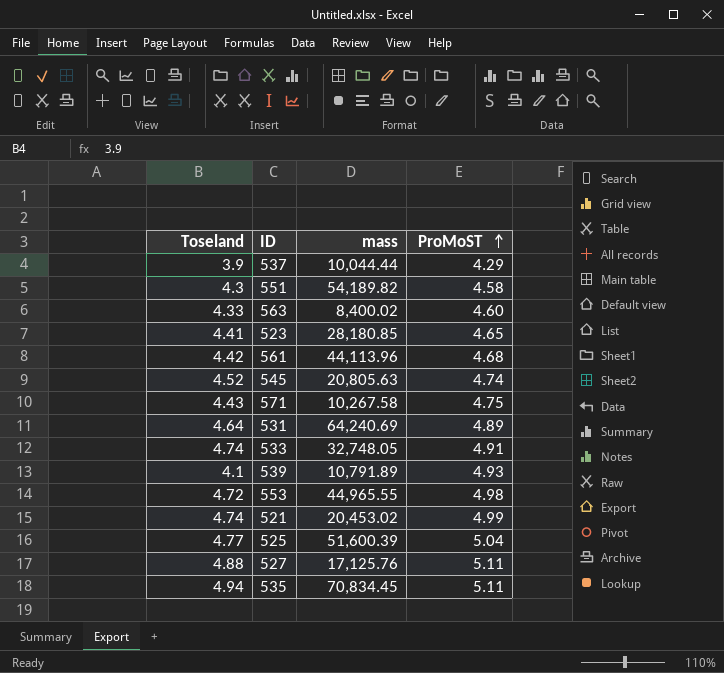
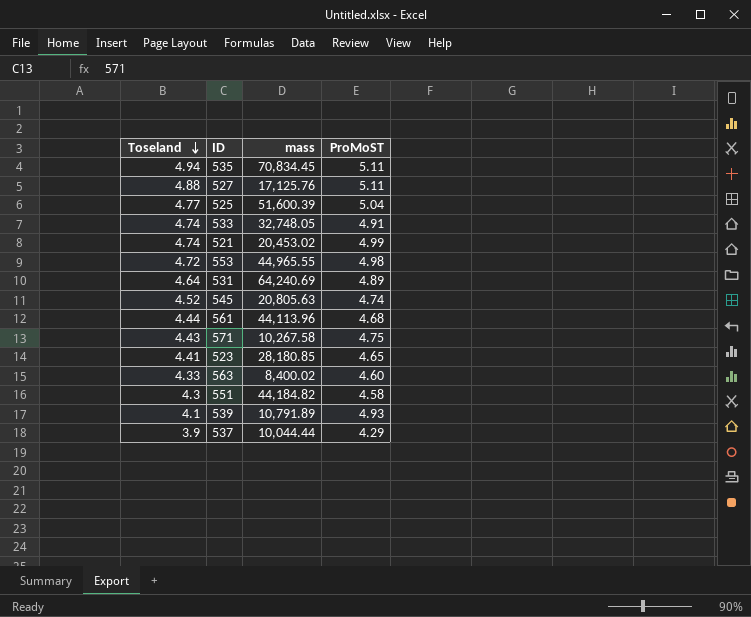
row order: ProMoST ascending -> Toseland descending
561 | Toseland: 4.42 -> 4.44
551 | mass: 54,189.82 -> 44,184.82

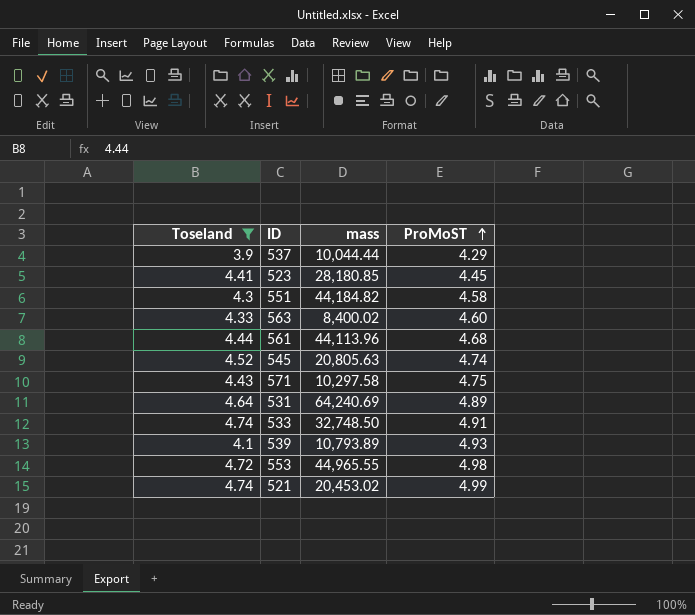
filter: none -> Toseland <= 4.74
row order: Toseland descending -> ProMoST ascending
523 | ProMoST: 4.65 -> 4.45
571 | mass: 10,267.58 -> 10,297.58
533 | mass: 32,748.05 -> 32,748.50
539 | mass: 10,791.89 -> 10,793.89

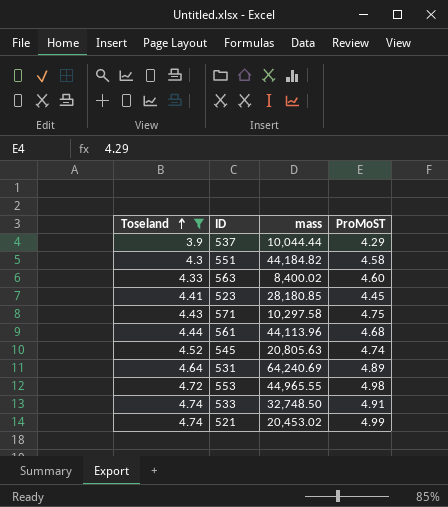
row order: ProMoST ascending -> Toseland ascending
row 539: 4.1 | 10,793.89 | 4.93 -> none

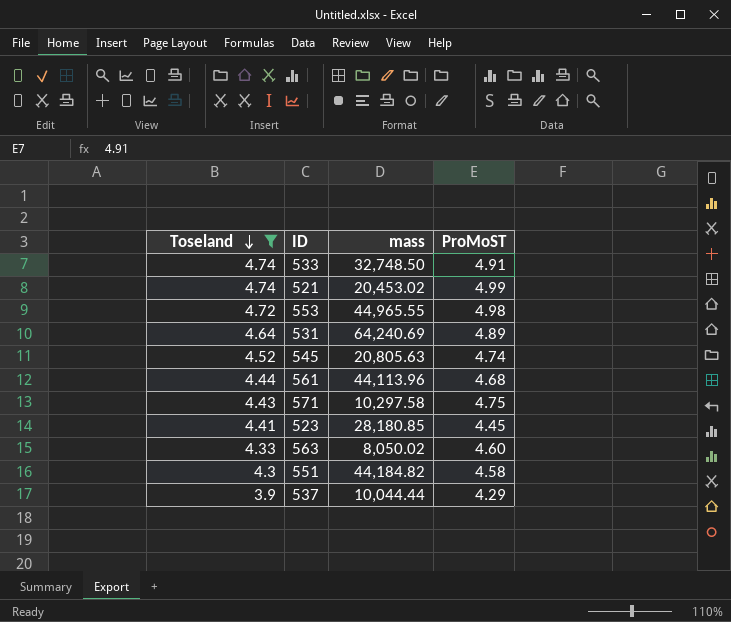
row order: Toseland ascending -> Toseland descending
563 | mass: 8,400.02 -> 8,050.02

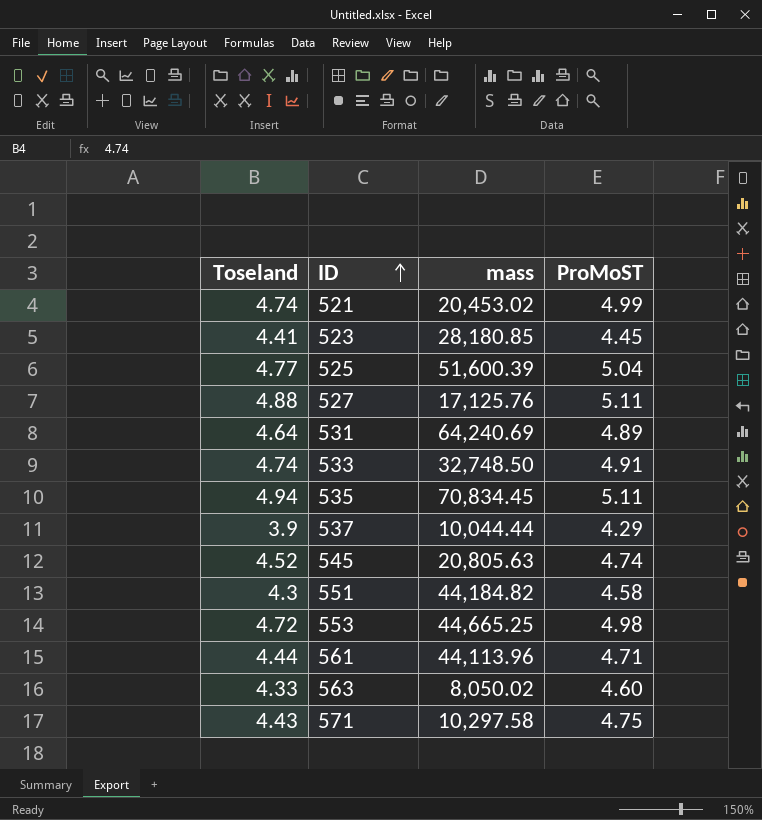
filter: Toseland <= 4.74 -> none
row order: Toseland descending -> ID ascending
553 | mass: 44,965.55 -> 44,665.25
561 | ProMoST: 4.68 -> 4.71

